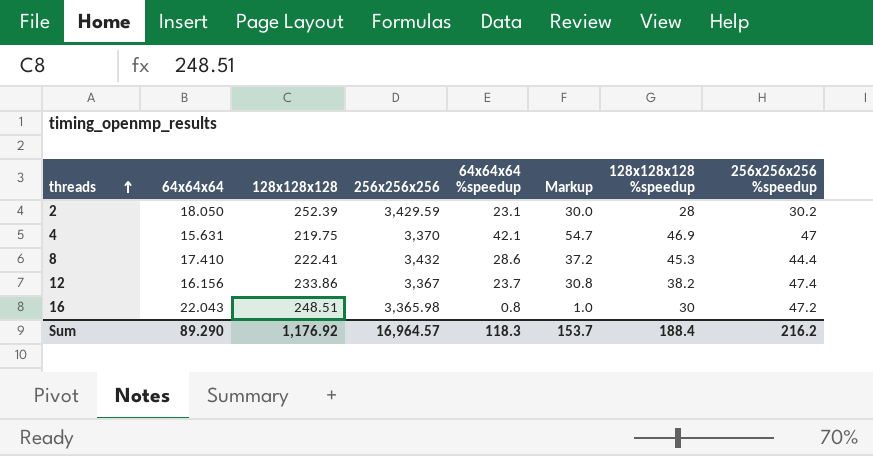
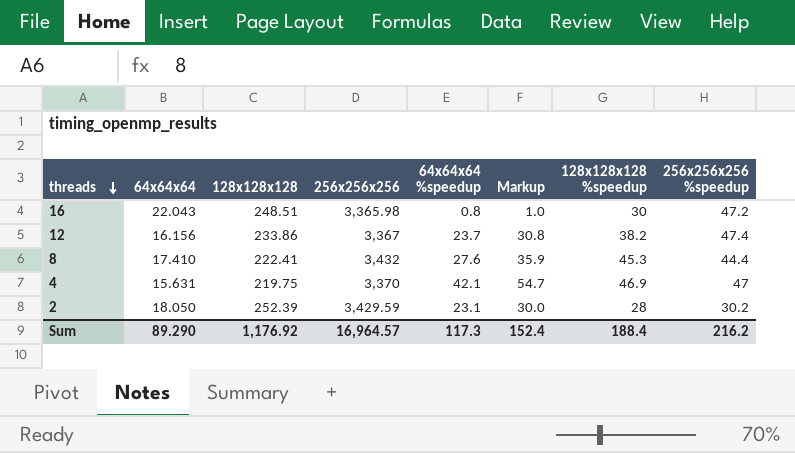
row order: threads ascending -> threads descending
8 | 64x64x64 %speedup: 28.6 -> 27.6
8 | Markup: 37.2 -> 35.9
Sum | 64x64x64 %speedup: 118.3 -> 117.3
Sum | Markup: 153.7 -> 152.4

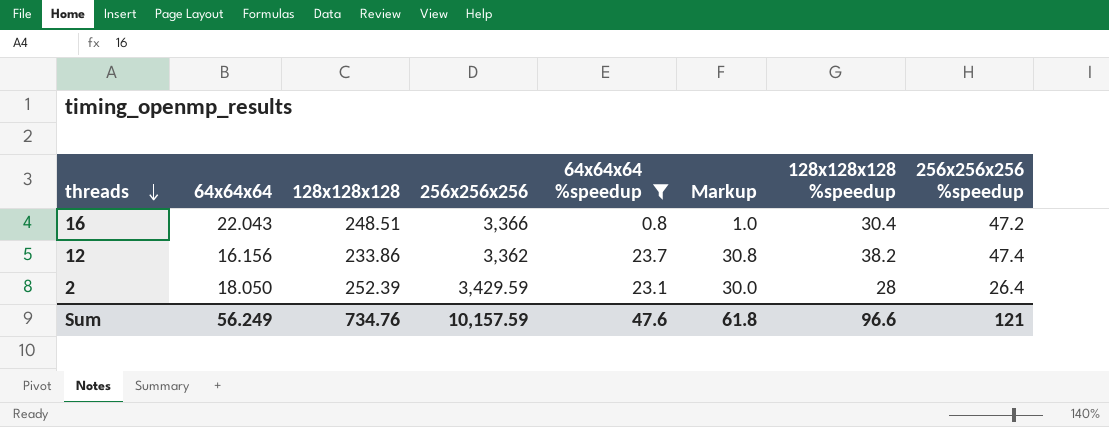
filter: none -> 64x64x64 %speedup <= 23.7
16 | 256x256x256: 3,365.98 -> 3,366
16 | 128x128x128 %speedup: 30 -> 30.4
12 | 256x256x256: 3,367 -> 3,362
2 | 256x256x256 %speedup: 30.2 -> 26.4
Sum | 64x64x64: 89.290 -> 56.249
Sum | 128x128x128: 1,176.92 -> 734.76
Sum | 256x256x256: 16,964.57 -> 10,157.59
Sum | 64x64x64 %speedup: 117.3 -> 47.6
Sum | Markup: 152.4 -> 61.8
Sum | 128x128x128 %speedup: 188.4 -> 96.6
Sum | 256x256x256 %speedup: 216.2 -> 121

